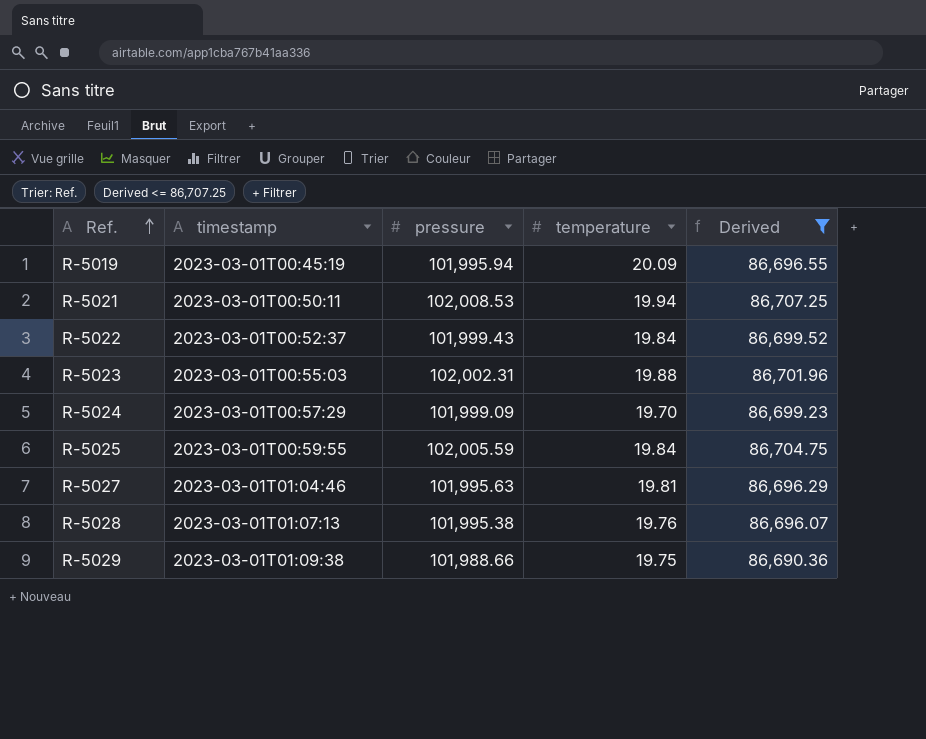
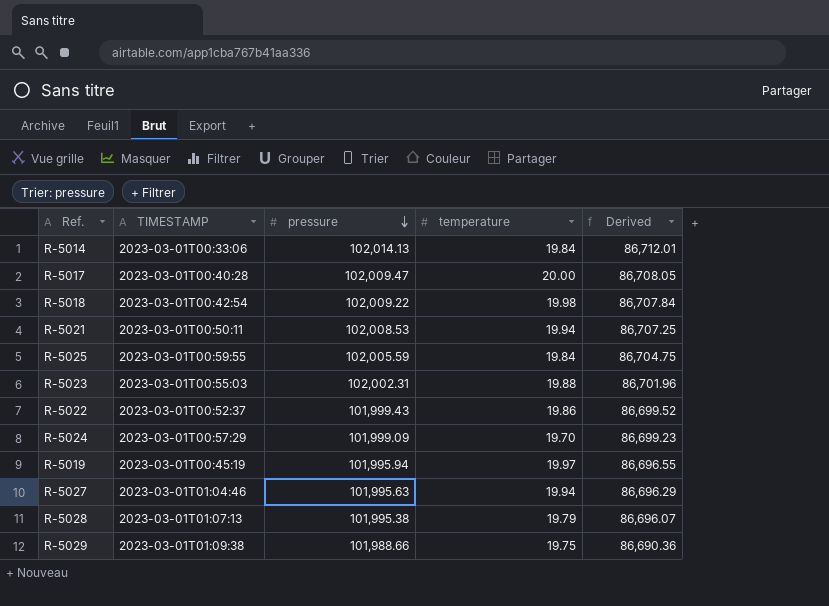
filter: Derived <= 86,707.25 -> none
row order: Ref. ascending -> pressure descending
column name: timestamp -> TIMESTAMP
R-5022 | temperature: 19.84 -> 19.86
R-5019 | temperature: 20.09 -> 19.97
R-5027 | temperature: 19.81 -> 19.94
R-5028 | temperature: 19.76 -> 19.79

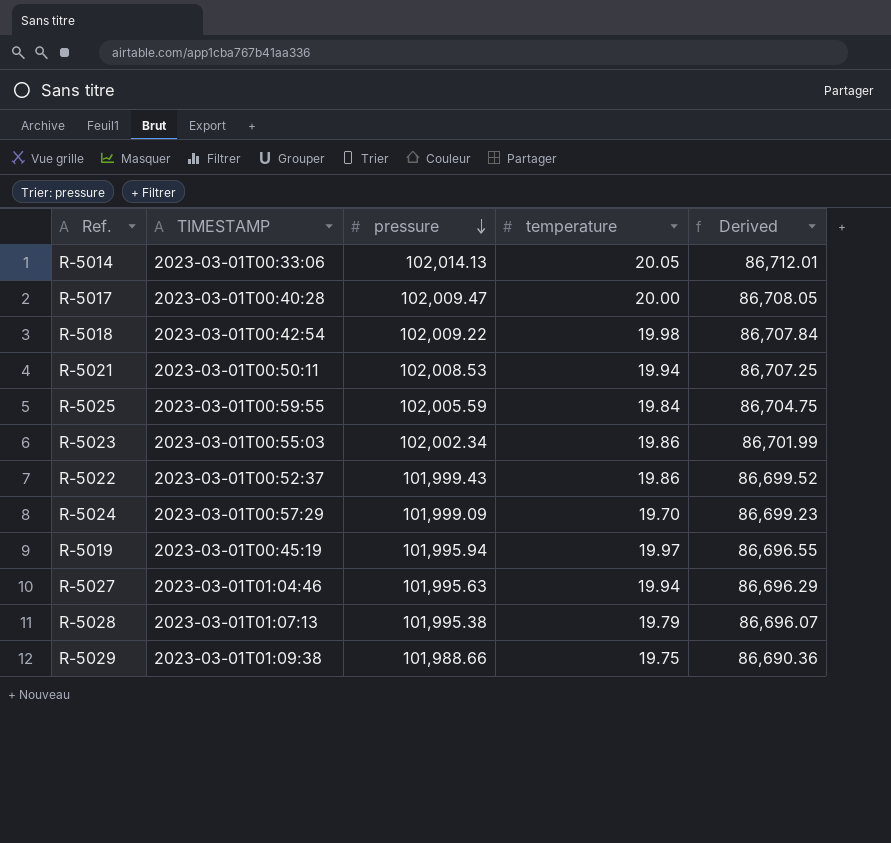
R-5014 | temperature: 19.84 -> 20.05
R-5023 | pressure: 102,002.31 -> 102,002.34
R-5023 | temperature: 19.88 -> 19.86
R-5023 | Derived: 86,701.96 -> 86,701.99

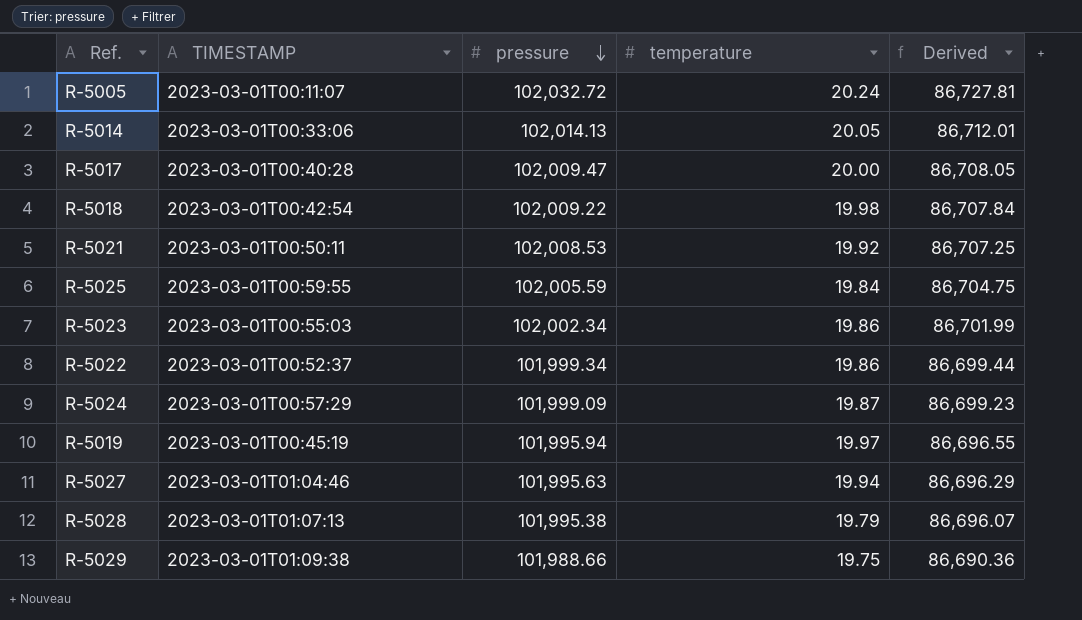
row R-5005: none -> 2023-03-01T00:11:07 | 102,032.72 | 20.24 | 86,727.81
R-5021 | temperature: 19.94 -> 19.92
R-5022 | pressure: 101,999.43 -> 101,999.34
R-5022 | Derived: 86,699.52 -> 86,699.44
R-5024 | temperature: 19.70 -> 19.87

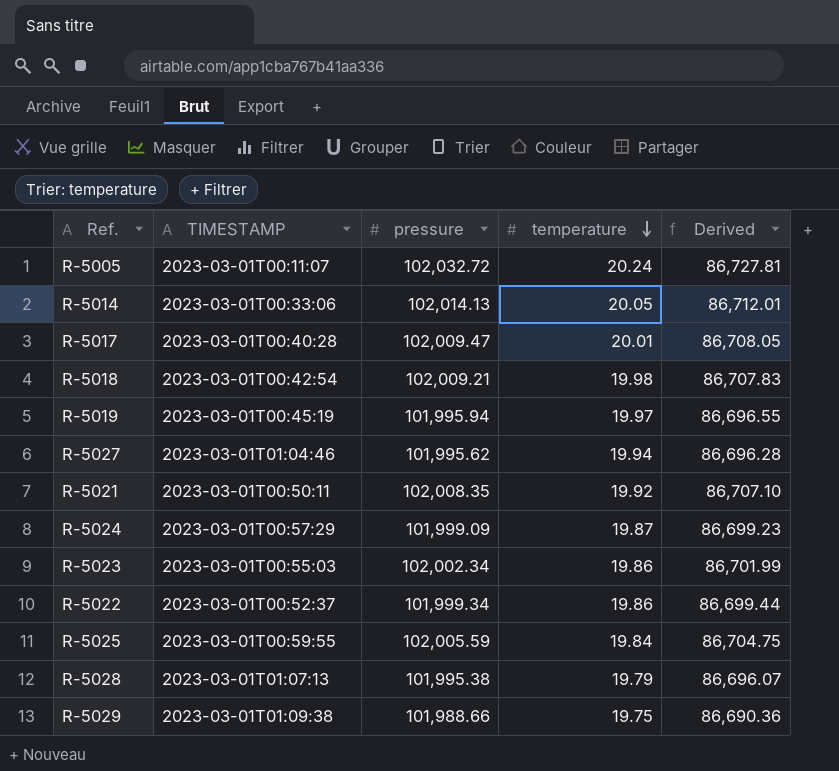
row order: pressure descending -> temperature descending
R-5017 | temperature: 20.00 -> 20.01
R-5018 | pressure: 102,009.22 -> 102,009.21
R-5018 | Derived: 86,707.84 -> 86,707.83
R-5027 | pressure: 101,995.63 -> 101,995.62
R-5027 | Derived: 86,696.29 -> 86,696.28
R-5021 | pressure: 102,008.53 -> 102,008.35
R-5021 | Derived: 86,707.25 -> 86,707.10

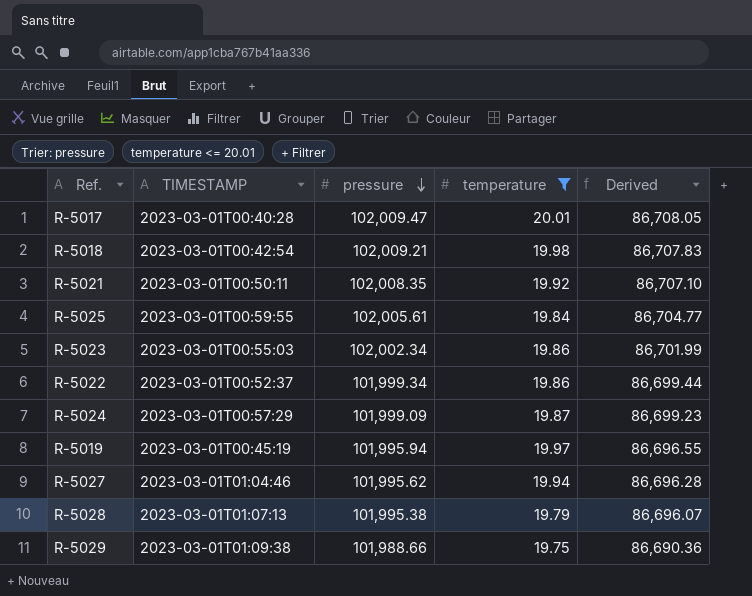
filter: none -> temperature <= 20.01
row order: temperature descending -> pressure descending
R-5025 | pressure: 102,005.59 -> 102,005.61
R-5025 | Derived: 86,704.75 -> 86,704.77

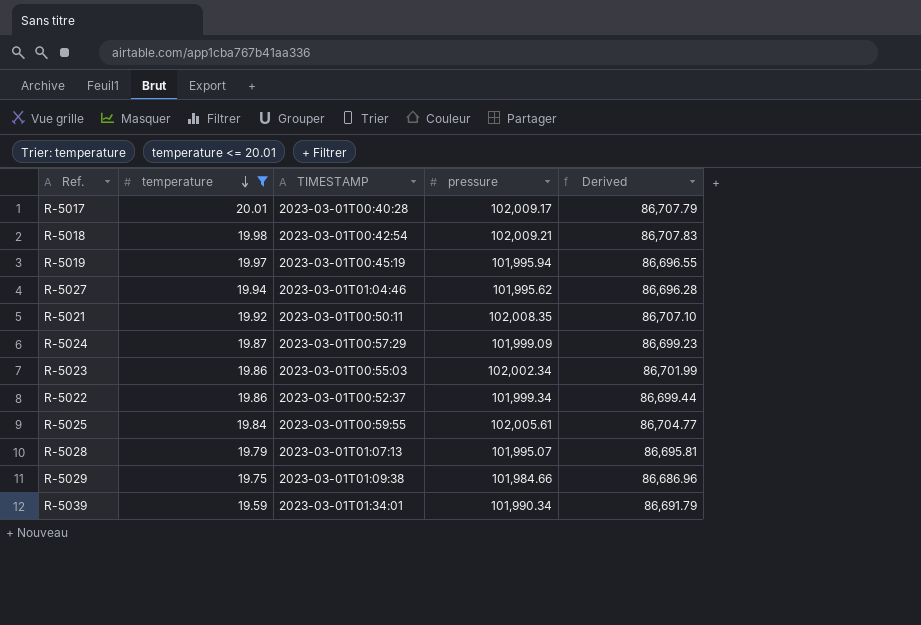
row order: pressure descending -> temperature descending
column temperature | position: 4 -> 2
R-5017 | pressure: 102,009.47 -> 102,009.17
R-5017 | Derived: 86,708.05 -> 86,707.79
R-5028 | pressure: 101,995.38 -> 101,995.07
R-5028 | Derived: 86,696.07 -> 86,695.81
R-5029 | pressure: 101,988.66 -> 101,984.66
R-5029 | Derived: 86,690.36 -> 86,686.96
row R-5039: none -> 19.59 | 2023-03-01T01:34:01 | 101,990.34 | 86,691.79

